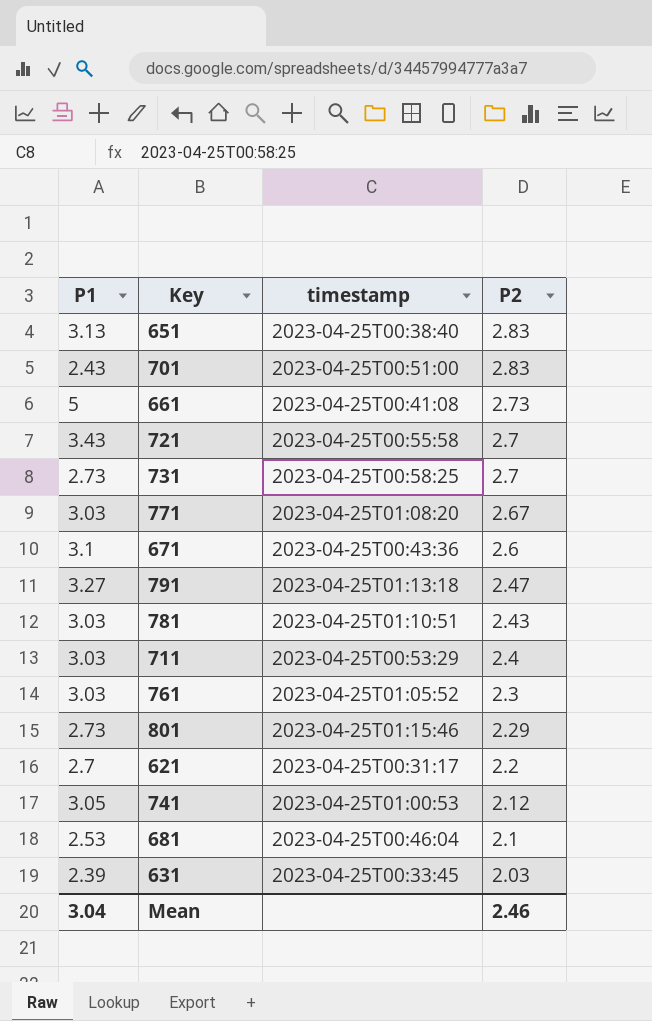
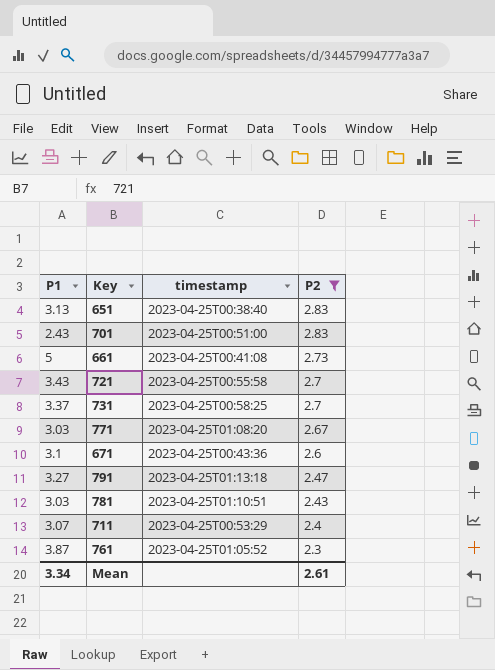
filter: none -> P2 >= 2.3
731 | P1: 2.73 -> 3.37
711 | P1: 3.03 -> 3.07
761 | P1: 3.03 -> 3.87
Mean | P1: 3.04 -> 3.34
Mean | P2: 2.46 -> 2.61

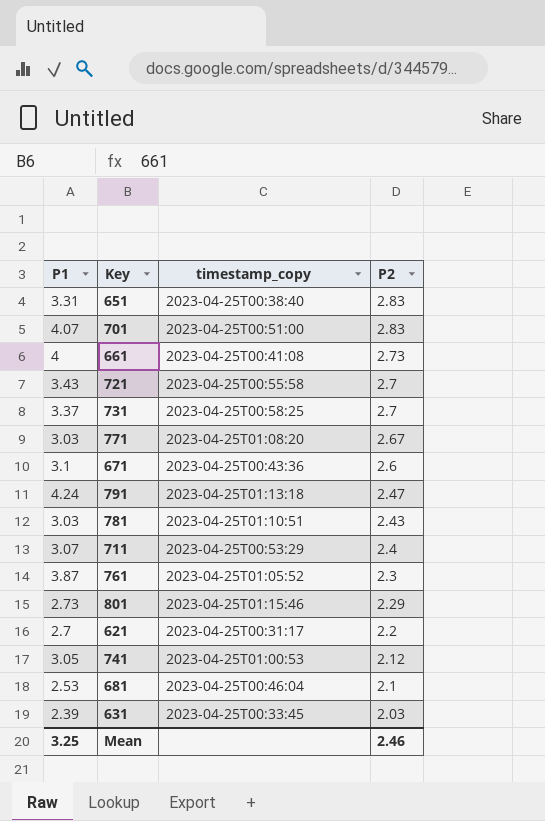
filter: P2 >= 2.3 -> none
column name: timestamp -> timestamp_copy
651 | P1: 3.13 -> 3.31
701 | P1: 2.43 -> 4.07
661 | P1: 5 -> 4
791 | P1: 3.27 -> 4.24
Mean | P1: 3.34 -> 3.25
Mean | P2: 2.61 -> 2.46

